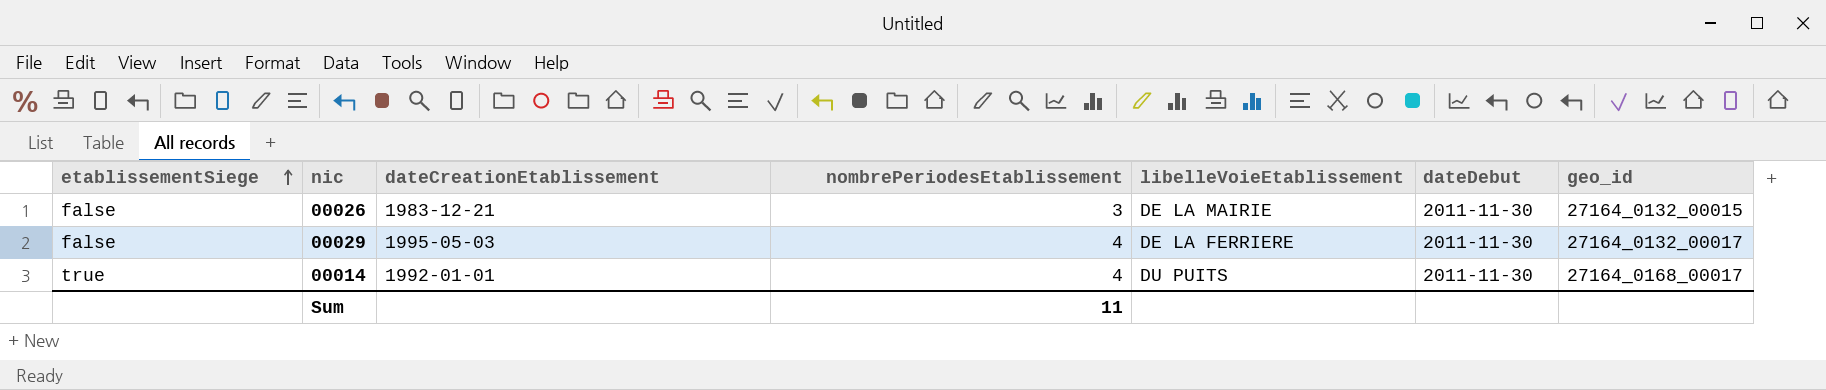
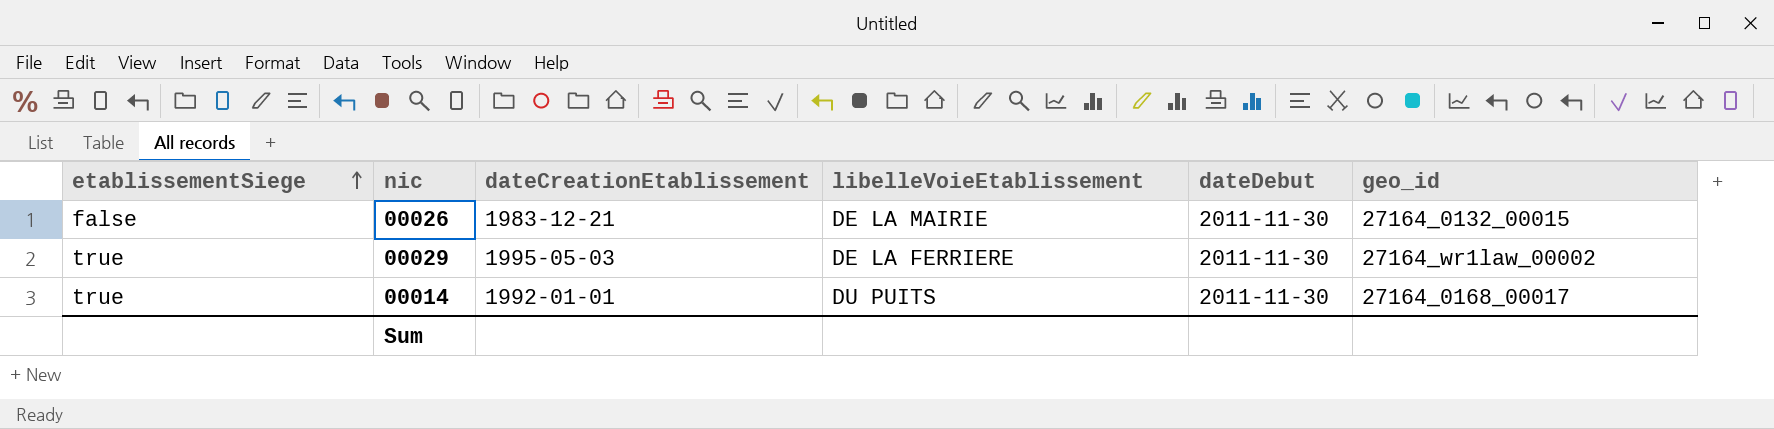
column nombrePeriodesEtablissement | position: 4 -> none
00029 | etablissementSiege: false -> true
00029 | geo_id: 27164_0132_00017 -> 27164_wr1law_00002

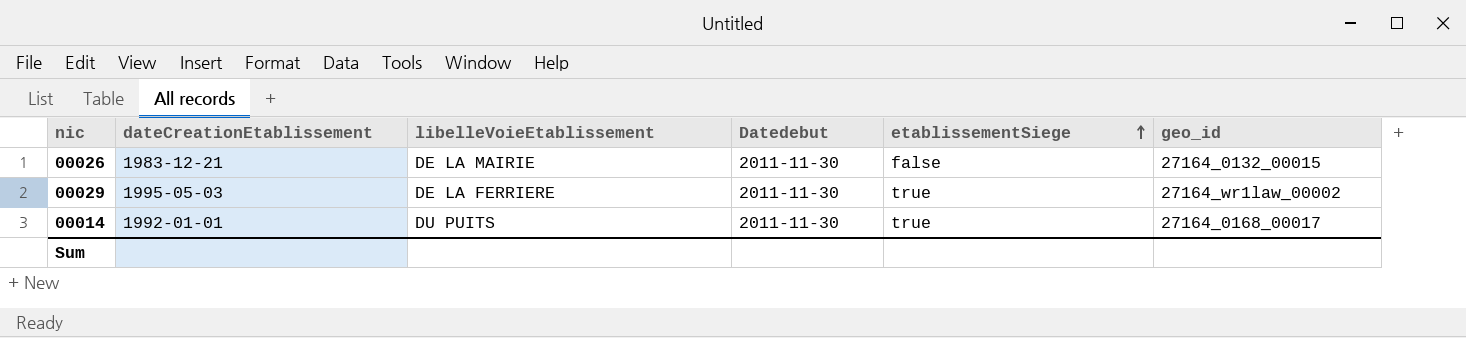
column name: dateDebut -> Datedebut
column etablissementSiege | position: 1 -> 5

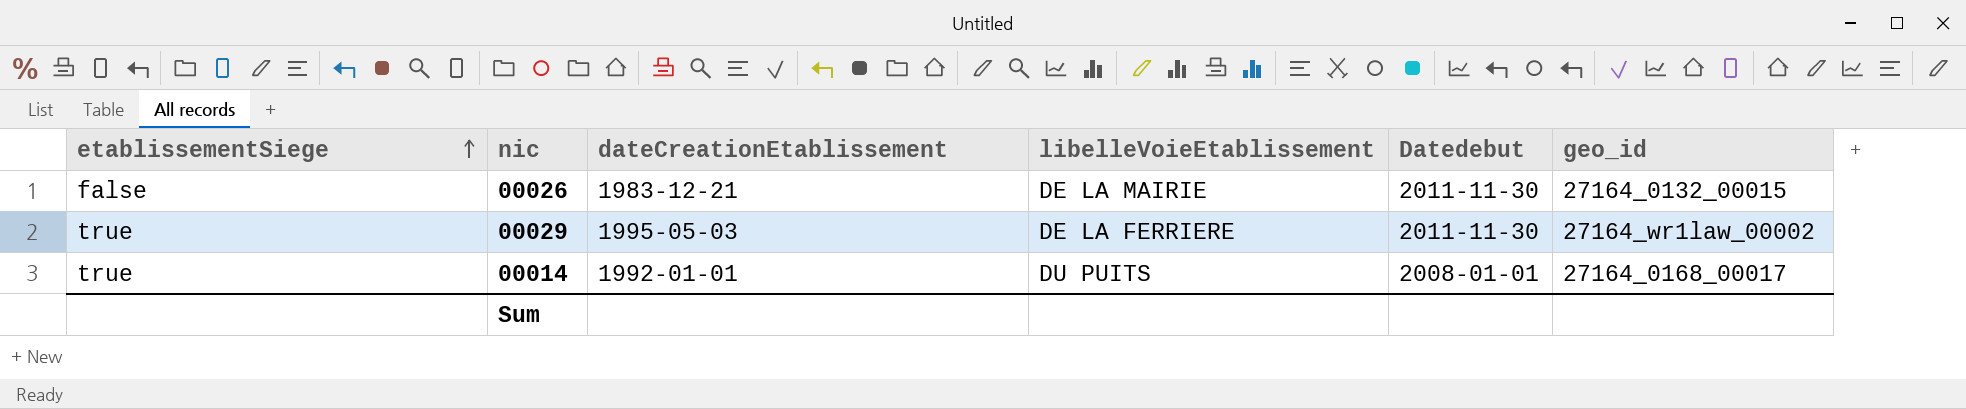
column etablissementSiege | position: 5 -> 1
00014 | Datedebut: 2011-11-30 -> 2008-01-01

